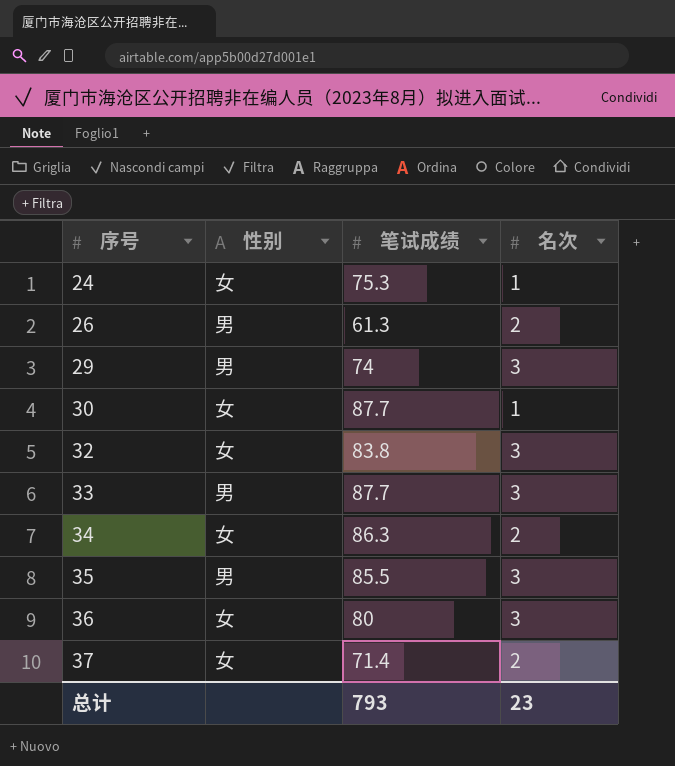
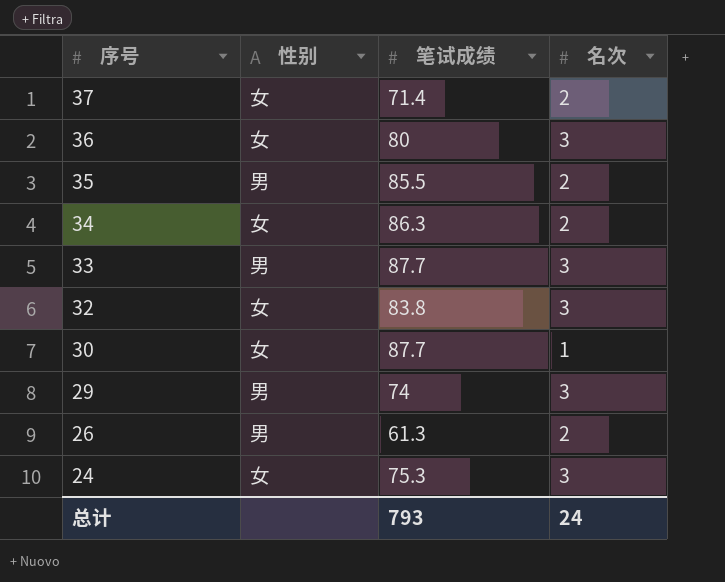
row order: 序号 ascending -> 序号 descending
35 | 名次: 3 -> 2
24 | 名次: 1 -> 3
总计 | 名次: 23 -> 24

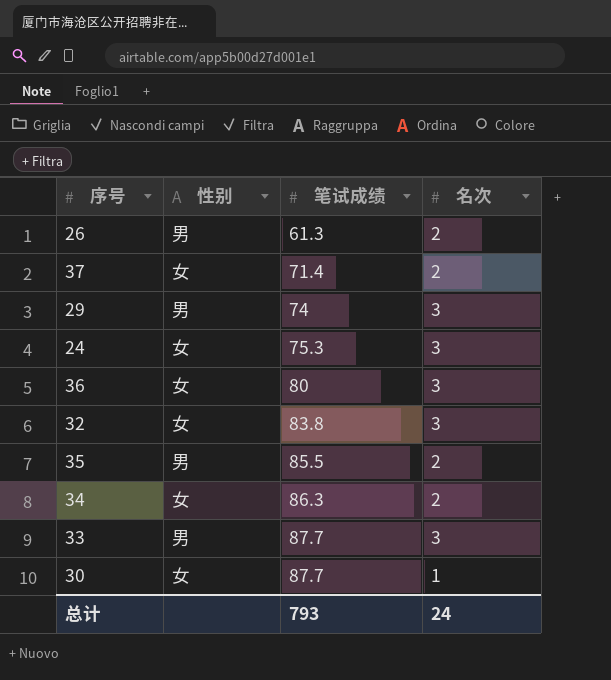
row order: 序号 descending -> 笔试成绩 ascending

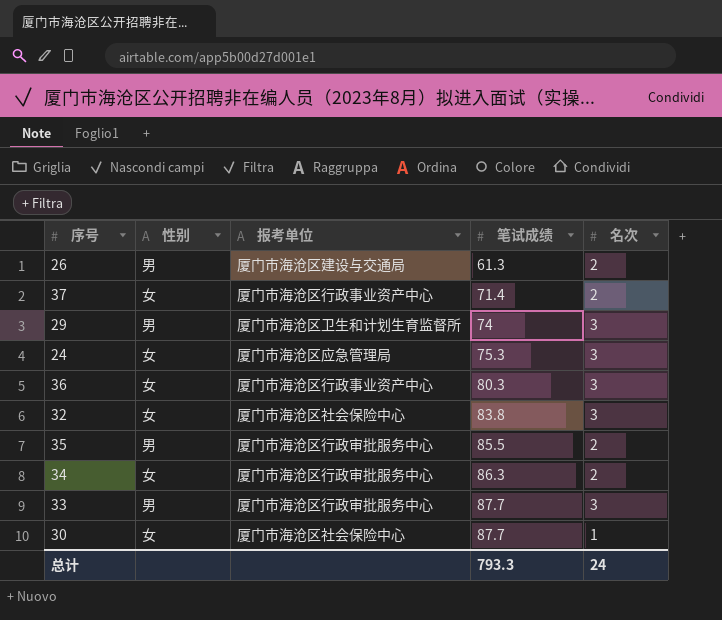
column 报考单位 | position: none -> 3
36 | 笔试成绩: 80 -> 80.3
总计 | 笔试成绩: 793 -> 793.3

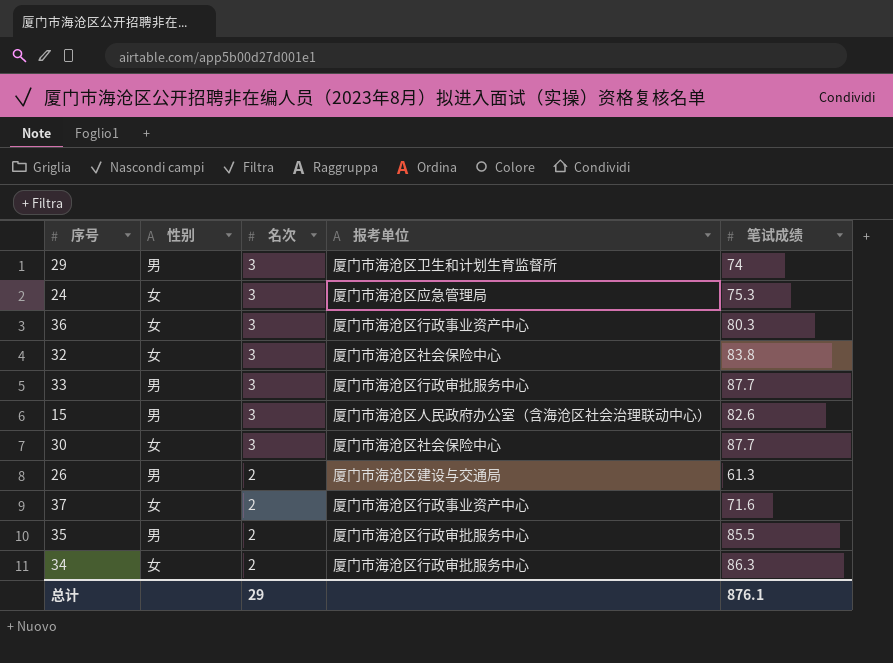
row order: 笔试成绩 ascending -> 名次 descending
column 名次 | position: 5 -> 3
row 15: none -> 男 | 3 | 厦门市海沧区人民政府办公室（含海沧区社会治理联动中心） | 82.6
30 | 名次: 1 -> 3
37 | 笔试成绩: 71.4 -> 71.6
总计 | 名次: 24 -> 29
总计 | 笔试成绩: 793.3 -> 876.1

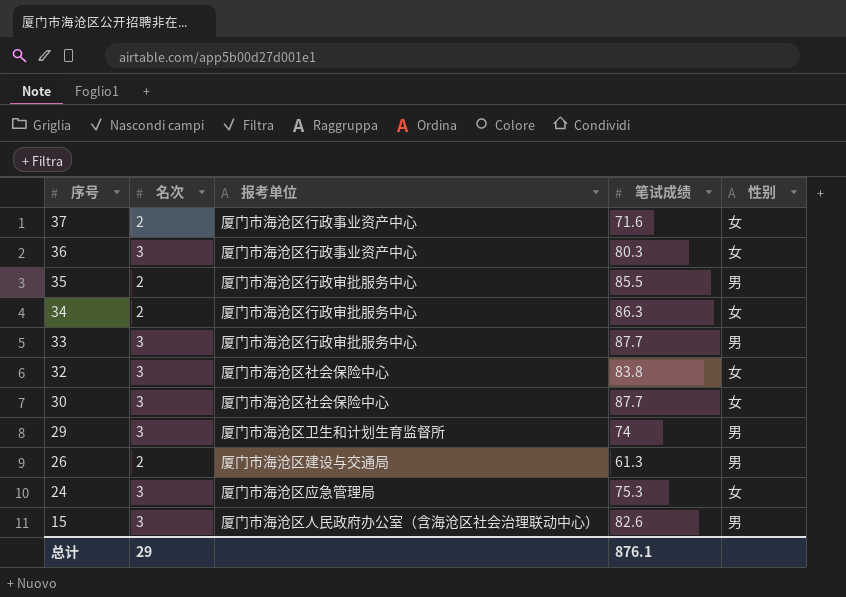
row order: 名次 descending -> 序号 descending
column 性别 | position: 2 -> 5

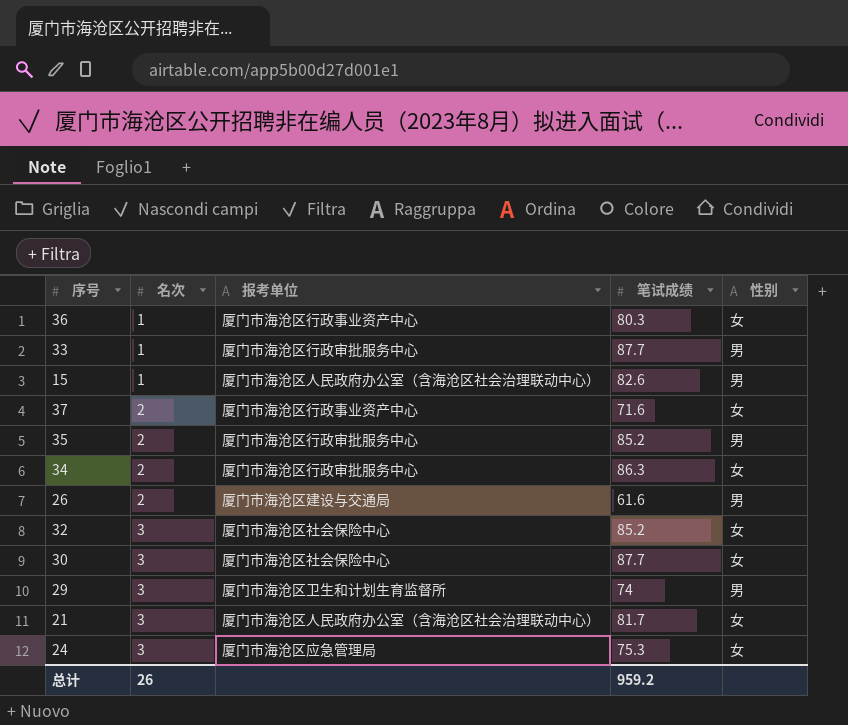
row order: 序号 descending -> 名次 ascending
36 | 名次: 3 -> 1
33 | 名次: 3 -> 1
15 | 名次: 3 -> 1
35 | 笔试成绩: 85.5 -> 85.2
26 | 笔试成绩: 61.3 -> 61.6
32 | 笔试成绩: 83.8 -> 85.2
row 21: none -> 3 | 厦门市海沧区人民政府办公室（含海沧区社会治理联动中心） | 81.7 | 女
总计 | 名次: 29 -> 26
总计 | 笔试成绩: 876.1 -> 959.2

